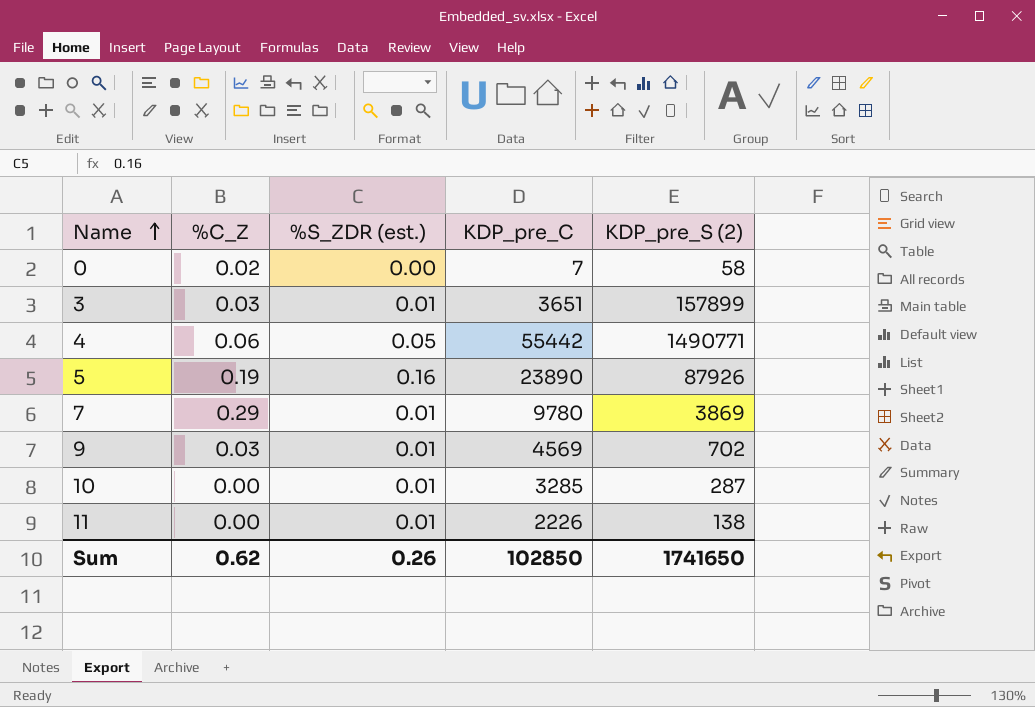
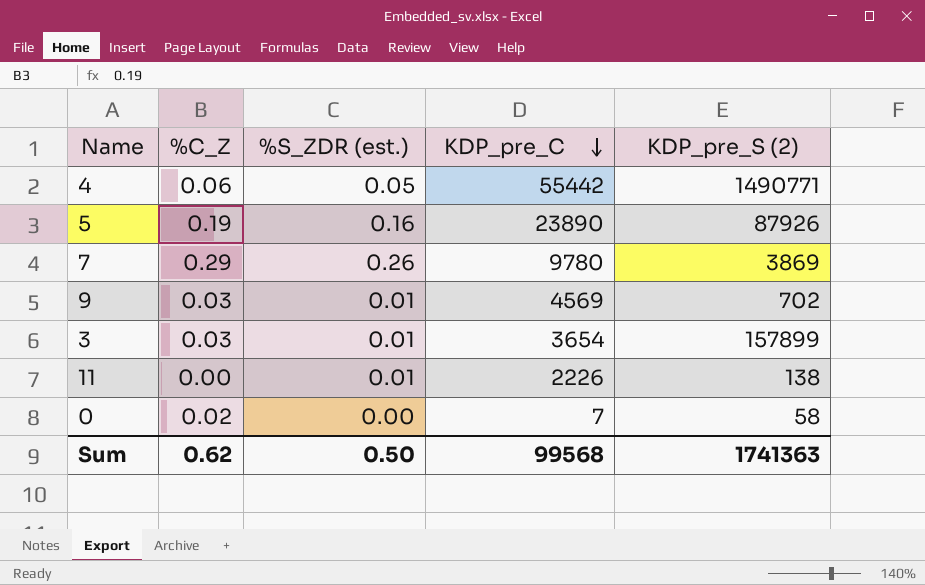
row order: Name ascending -> KDP_pre_C descending
row 10: 0.00 | 0.01 | 3285 | 287 -> none
7 | %S_ZDR (est.): 0.01 -> 0.26
3 | KDP_pre_C: 3651 -> 3654
Sum | %S_ZDR (est.): 0.26 -> 0.50
Sum | KDP_pre_C: 102850 -> 99568
Sum | KDP_pre_S (2): 1741650 -> 1741363

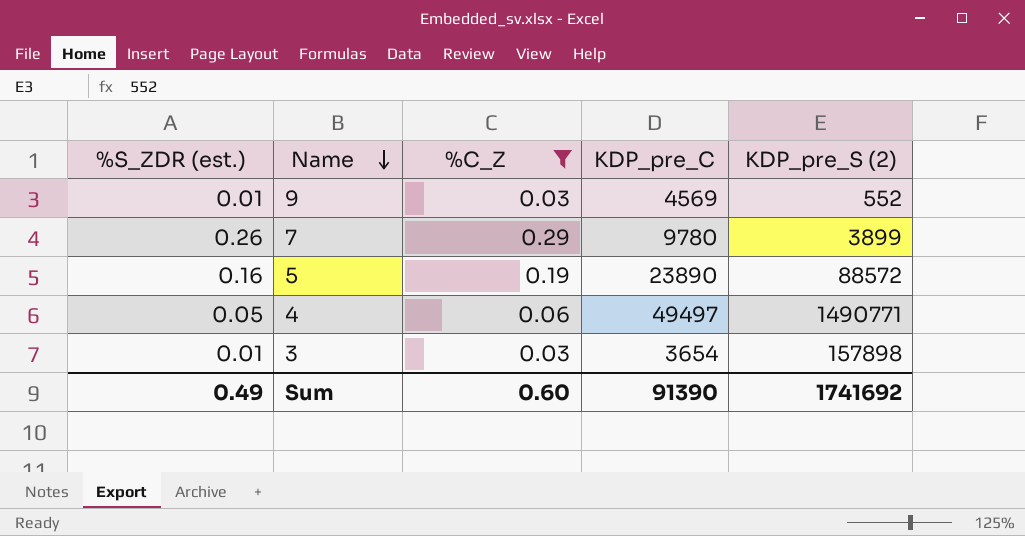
filter: none -> %C_Z >= 0.03
row order: KDP_pre_C descending -> Name descending
column %S_ZDR (est.) | position: 3 -> 1
9 | KDP_pre_S (2): 702 -> 552
7 | KDP_pre_S (2): 3869 -> 3899
5 | KDP_pre_S (2): 87926 -> 88572
4 | KDP_pre_C: 55442 -> 49497
3 | KDP_pre_S (2): 157899 -> 157898
Sum | %S_ZDR (est.): 0.50 -> 0.49
Sum | %C_Z: 0.62 -> 0.60
Sum | KDP_pre_C: 99568 -> 91390
Sum | KDP_pre_S (2): 1741363 -> 1741692

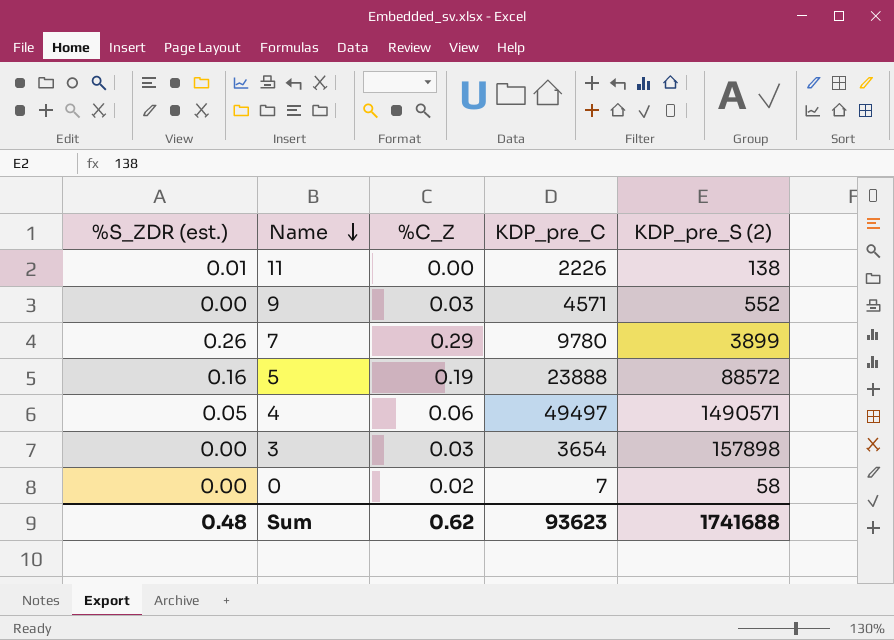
filter: %C_Z >= 0.03 -> none
9 | %S_ZDR (est.): 0.01 -> 0.00
9 | KDP_pre_C: 4569 -> 4571
5 | KDP_pre_C: 23890 -> 23888
4 | KDP_pre_S (2): 1490771 -> 1490571
3 | %S_ZDR (est.): 0.01 -> 0.00
Sum | %S_ZDR (est.): 0.49 -> 0.48
Sum | %C_Z: 0.60 -> 0.62
Sum | KDP_pre_C: 91390 -> 93623
Sum | KDP_pre_S (2): 1741692 -> 1741688

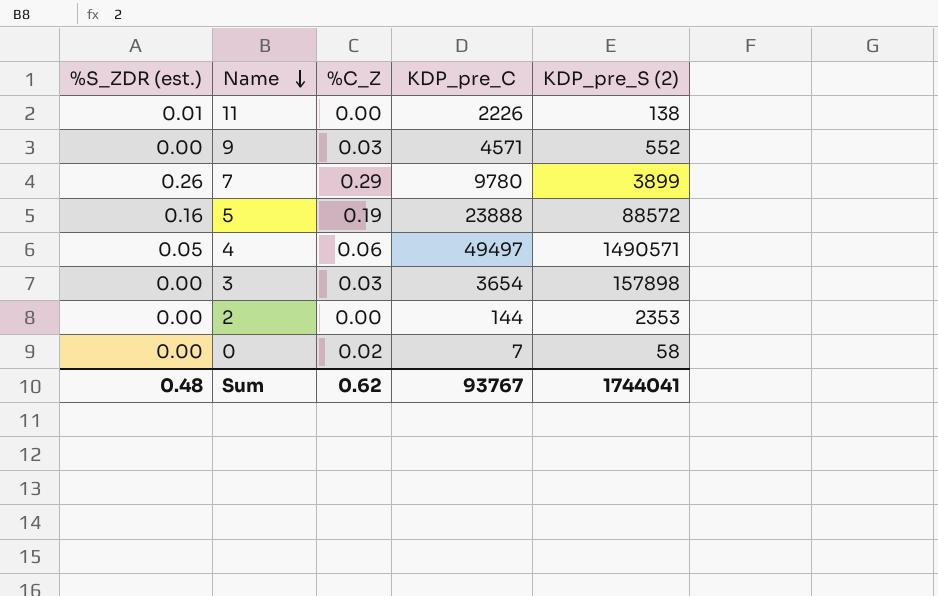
row 2: none -> 0.00 | 0.00 | 144 | 2353
Sum | KDP_pre_C: 93623 -> 93767
Sum | KDP_pre_S (2): 1741688 -> 1744041

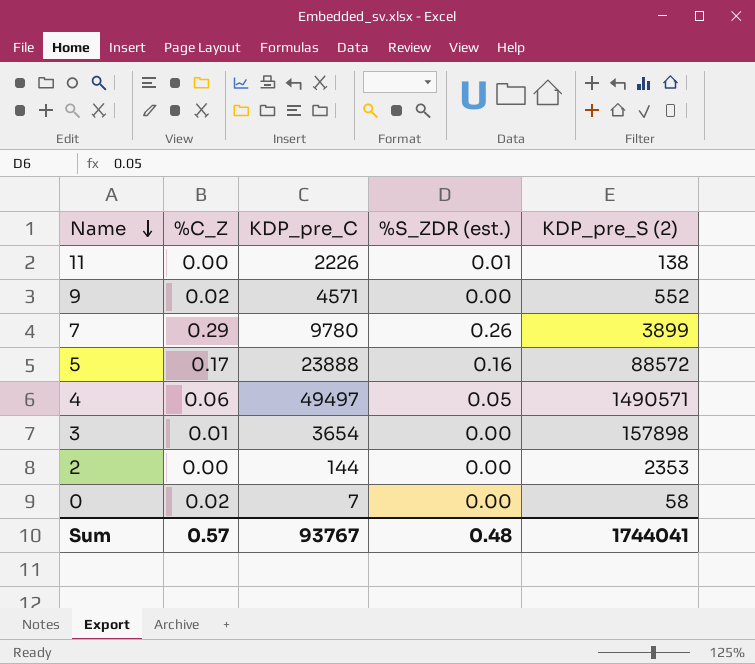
column %S_ZDR (est.) | position: 1 -> 4
9 | %C_Z: 0.03 -> 0.02
5 | %C_Z: 0.19 -> 0.17
3 | %C_Z: 0.03 -> 0.01
Sum | %C_Z: 0.62 -> 0.57

